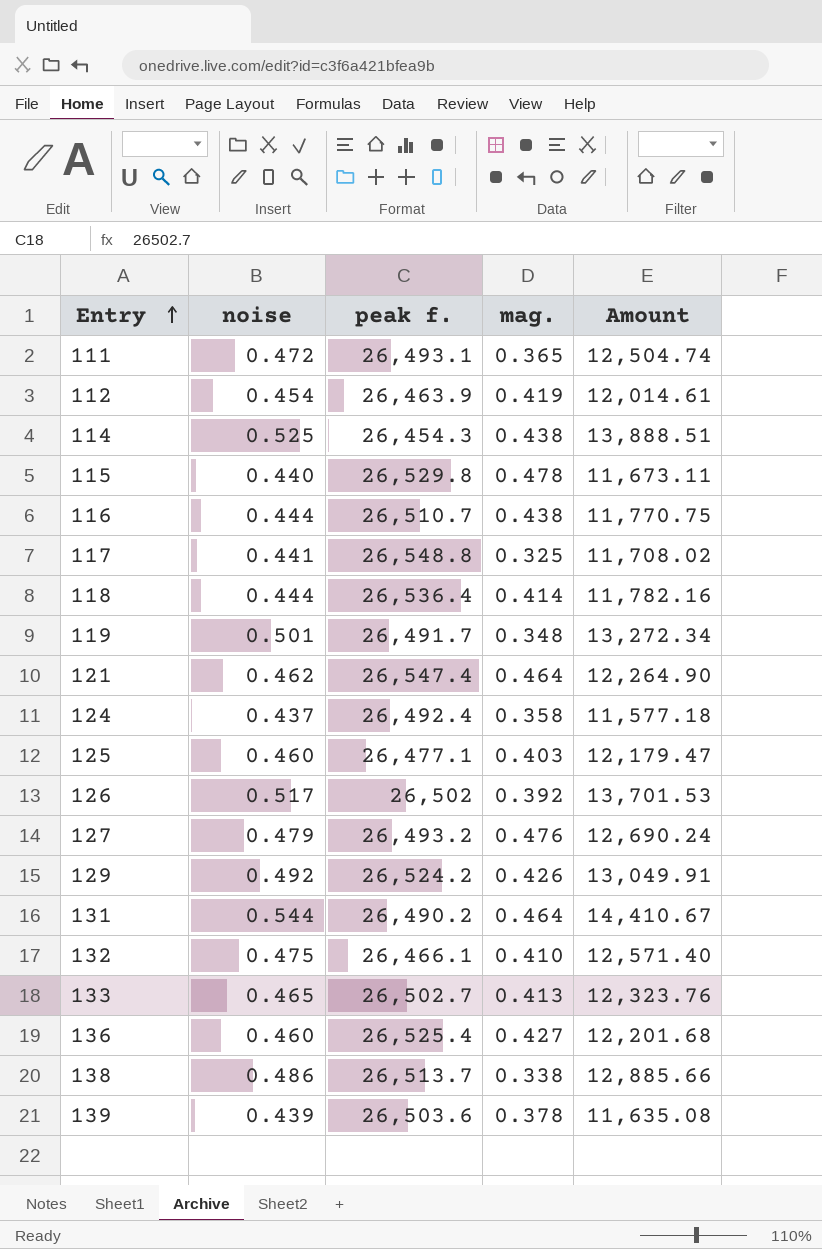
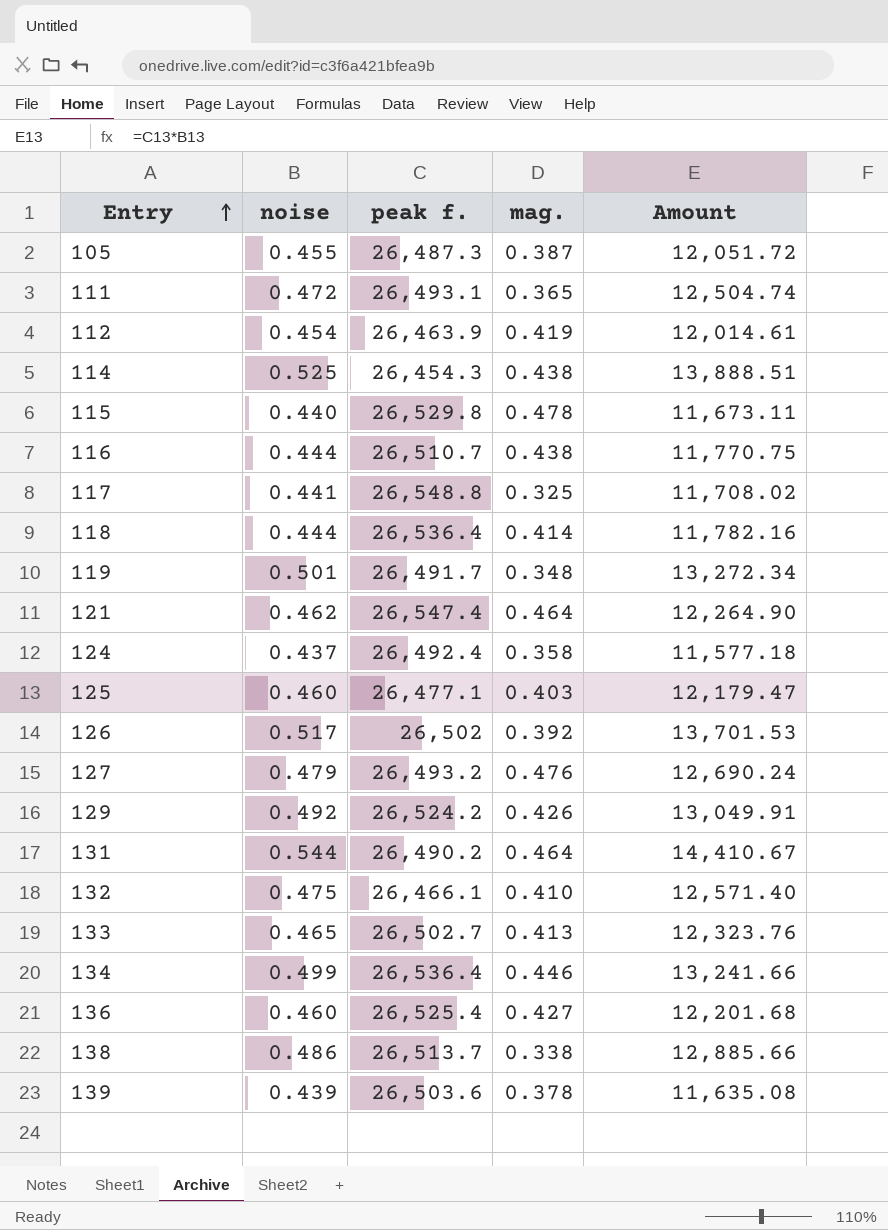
row 105: none -> 0.455 | 26,487.3 | 0.387 | 12,051.72
row 134: none -> 0.499 | 26,536.4 | 0.446 | 13,241.66

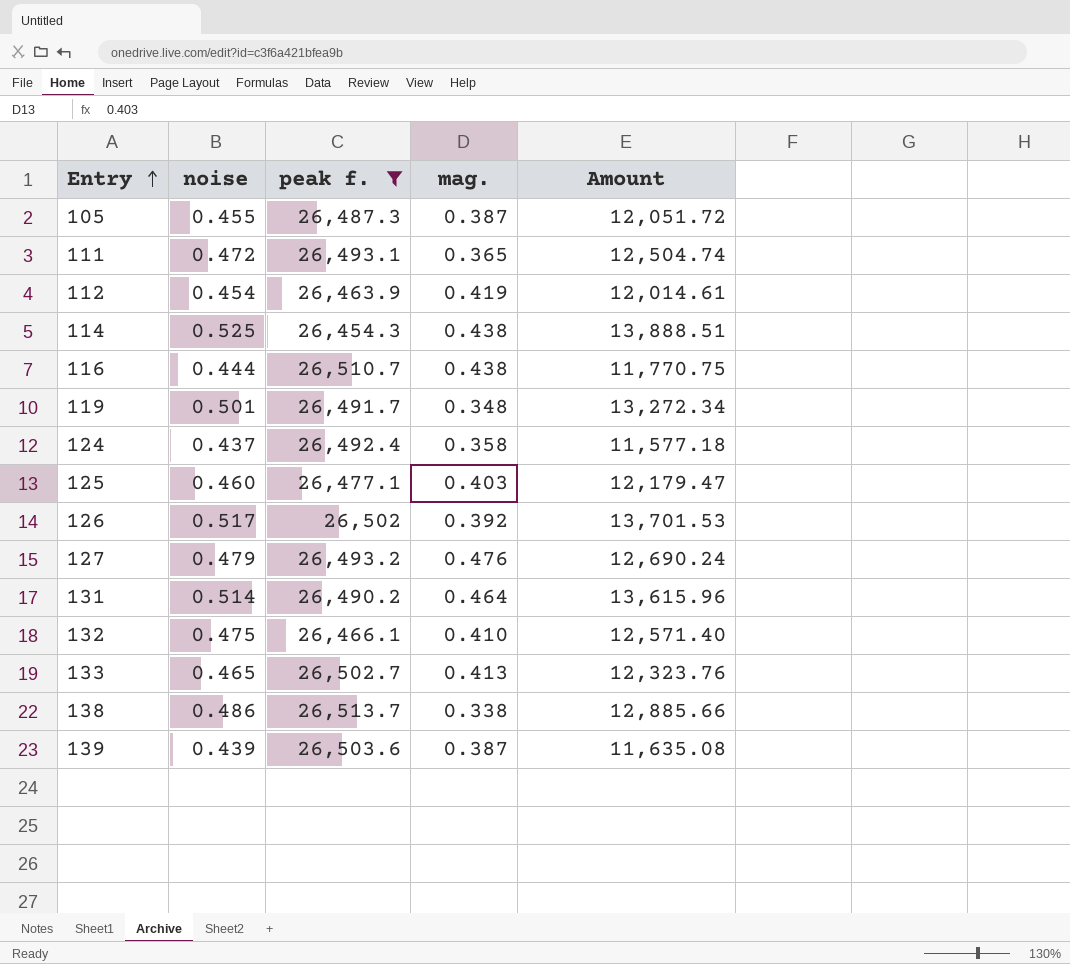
filter: none -> peak f. <= 26,513.7
131 | noise: 0.544 -> 0.514
131 | Amount: 14,410.67 -> 13,615.96
139 | mag.: 0.378 -> 0.387

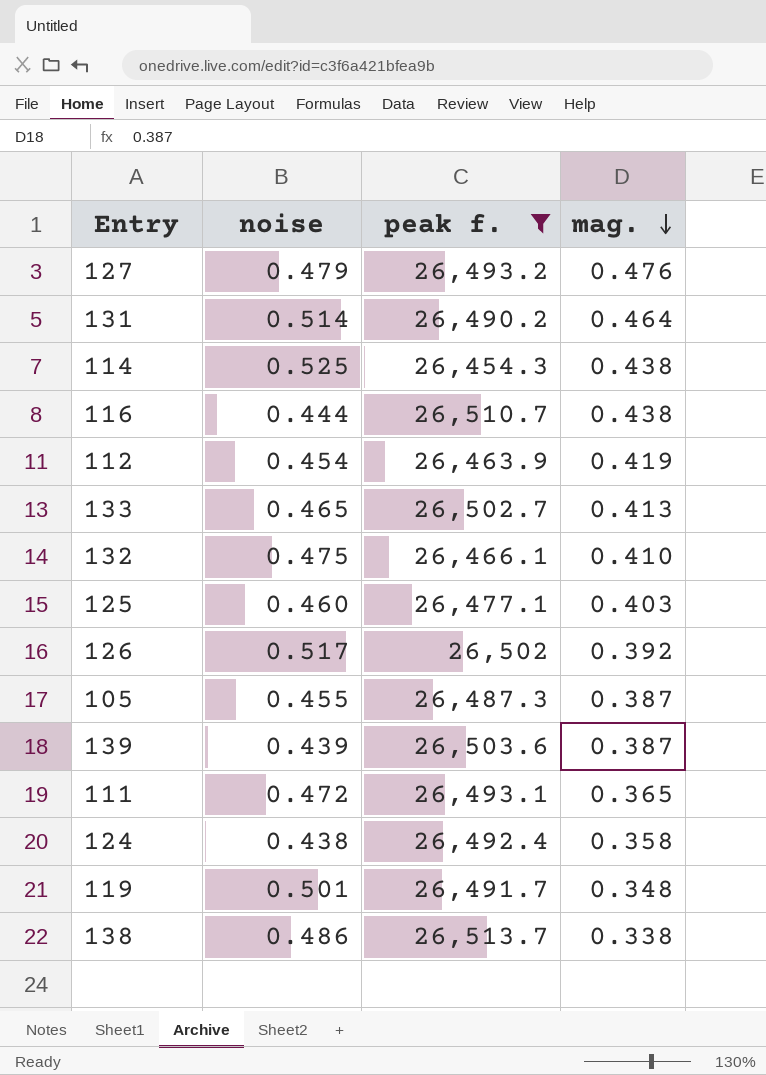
row order: Entry ascending -> mag. descending
column Amount | formula: [noise] * [peak f.] -> none
124 | noise: 0.437 -> 0.438

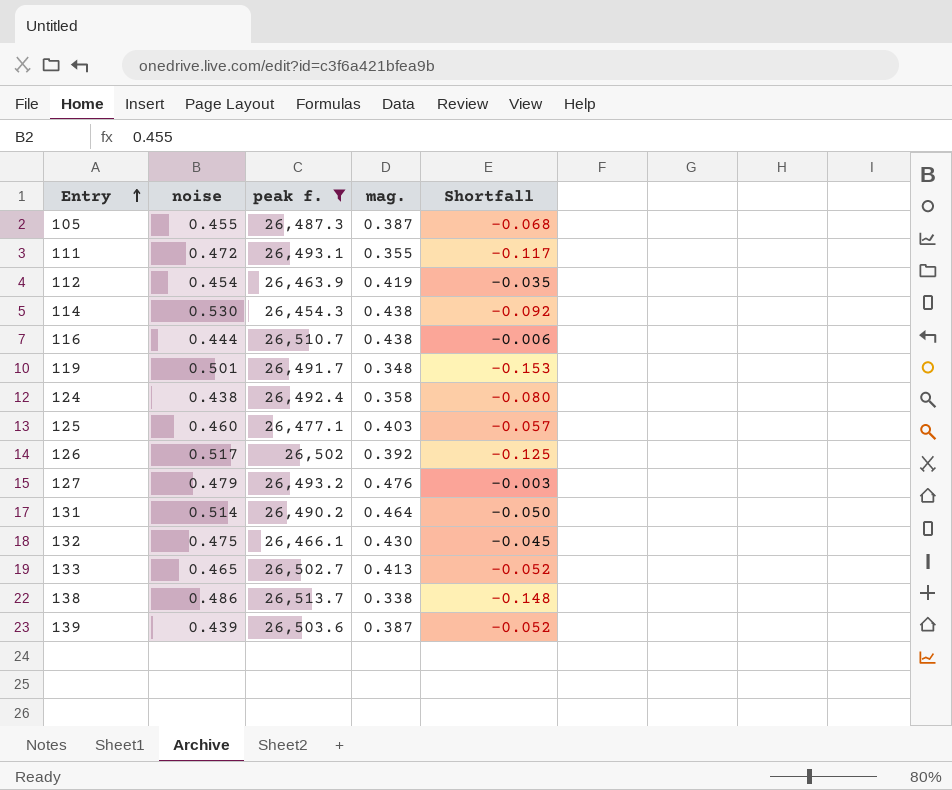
row order: mag. descending -> Entry ascending
column Shortfall | formula: none -> [mag.] - [noise]
111 | mag.: 0.365 -> 0.355
114 | noise: 0.525 -> 0.530
132 | mag.: 0.410 -> 0.430

